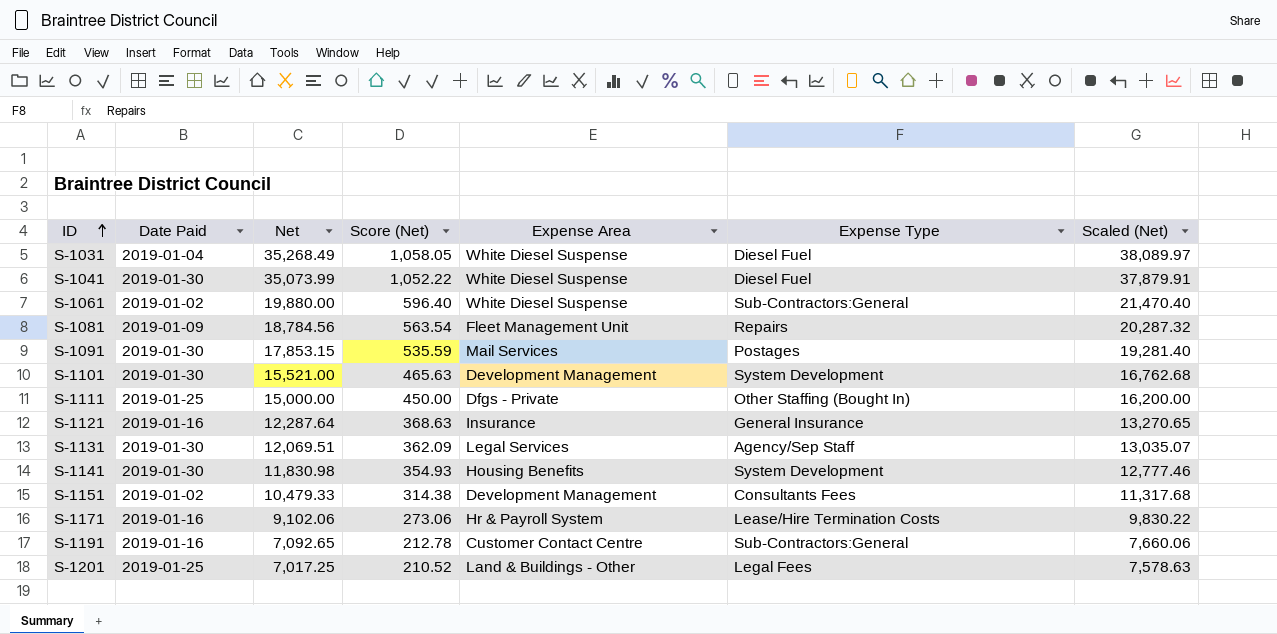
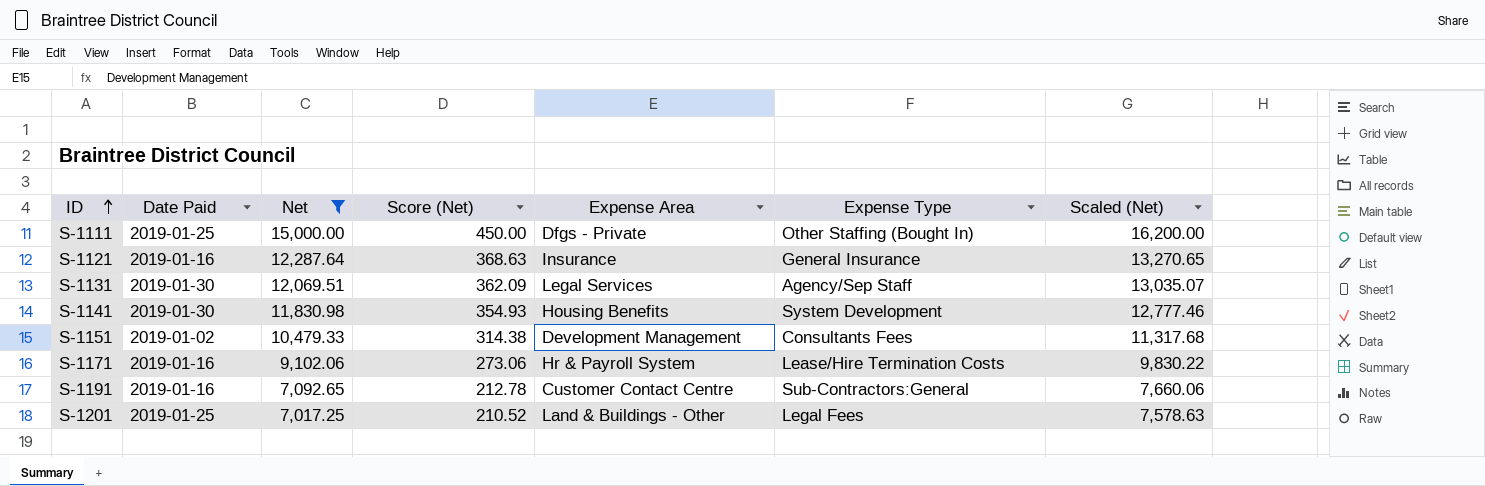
filter: none -> Net <= 15,000.00

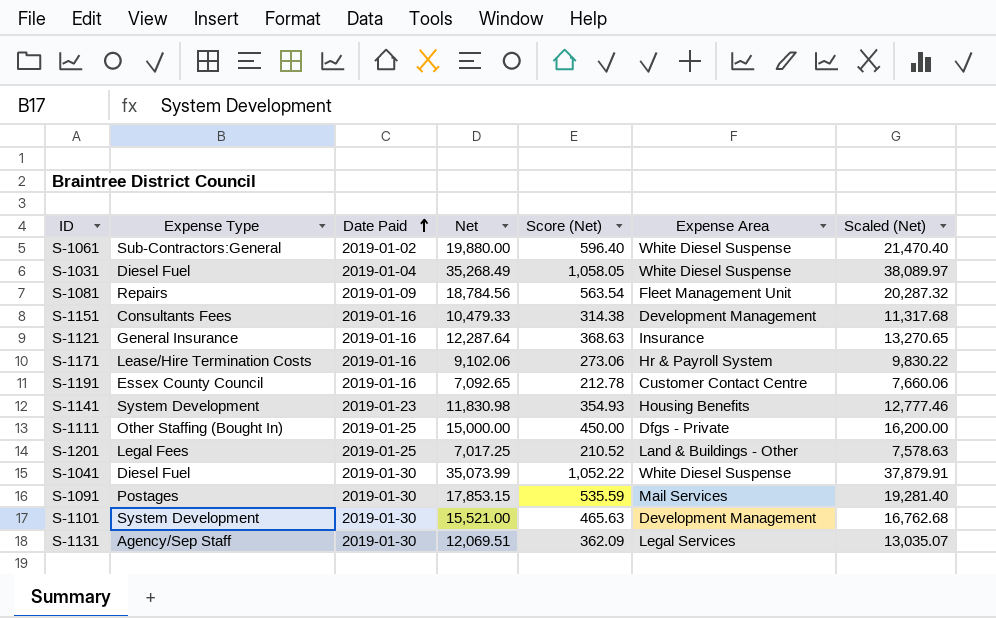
filter: Net <= 15,000.00 -> none
row order: ID ascending -> Date Paid ascending
column Expense Type | position: 6 -> 2
S-1151 | Date Paid: 2019-01-02 -> 2019-01-16
S-1191 | Expense Type: Sub-Contractors:General -> Essex County Council
S-1141 | Date Paid: 2019-01-30 -> 2019-01-23

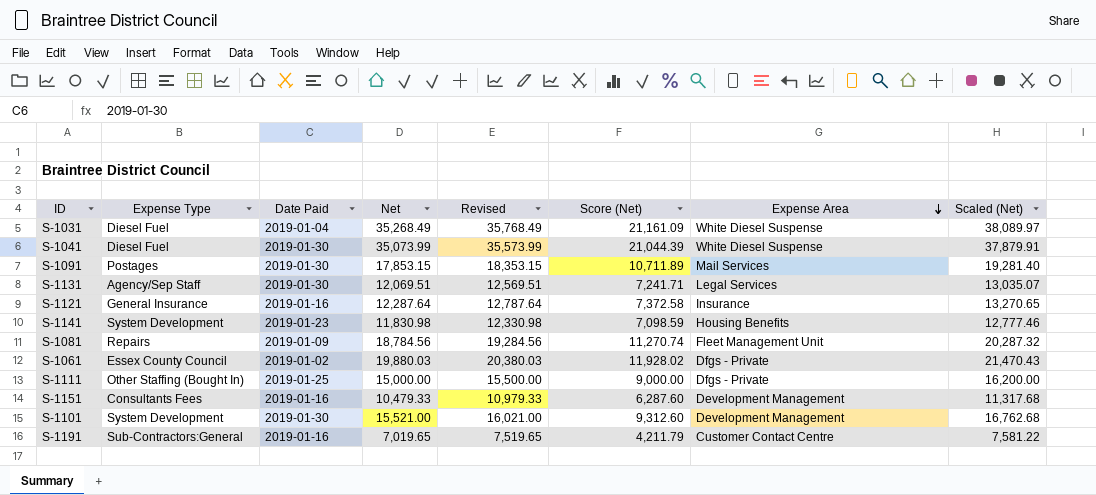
row order: Date Paid ascending -> Expense Area descending
column Revised | formula: none -> [Net] + 500
column Score (Net) | formula: [Net] * 0.03 -> [Net] * 0.6
row S-1171: Lease/Hire Termination Costs | 2019-01-16 | 9,102.06 | 273.06 | Hr & Payroll System | 9,830.22 -> none
row S-1201: Legal Fees | 2019-01-25 | 7,017.25 | 210.52 | Land & Buildings - Other | 7,578.63 -> none
S-1061 | Expense Type: Sub-Contractors:General -> Essex County Council
S-1061 | Net: 19,880.00 -> 19,880.03
S-1061 | Expense Area: White Diesel Suspense -> Dfgs - Private
S-1061 | Scaled (Net): 21,470.40 -> 21,470.43
S-1191 | Expense Type: Essex County Council -> Sub-Contractors:General
S-1191 | Net: 7,092.65 -> 7,019.65
S-1191 | Scaled (Net): 7,660.06 -> 7,581.22

